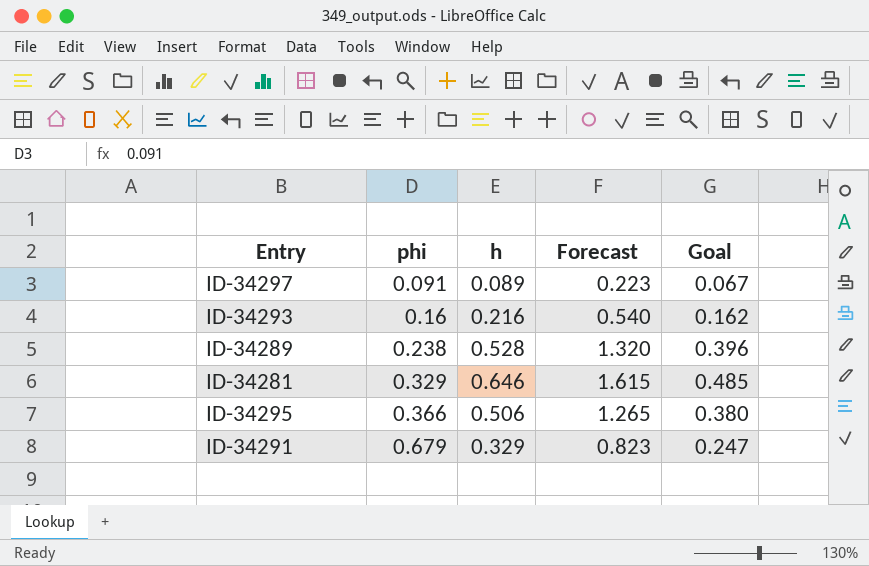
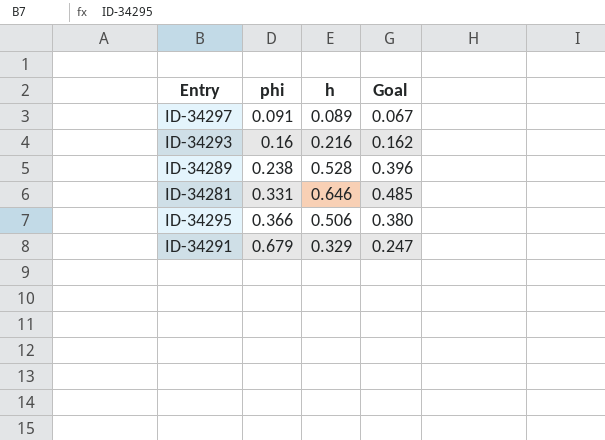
column Forecast | formula: [h] * 2.5 -> none
ID-34281 | phi: 0.329 -> 0.331

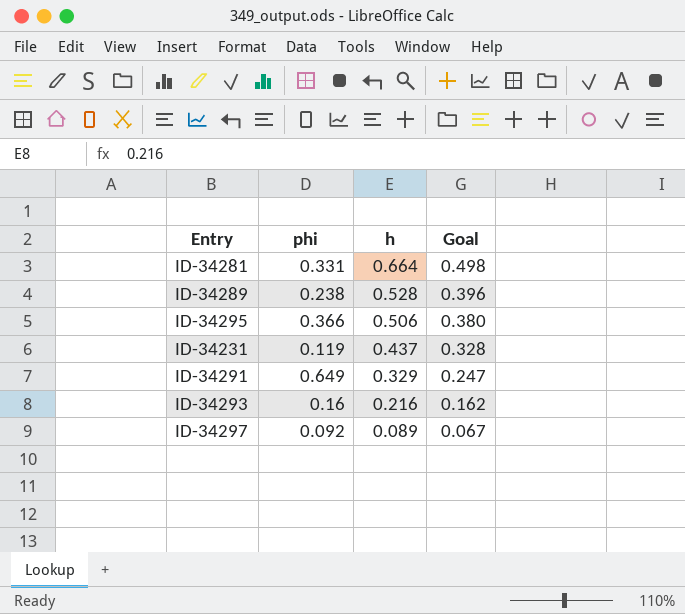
row order: phi ascending -> h descending
ID-34281 | h: 0.646 -> 0.664
ID-34281 | Goal: 0.485 -> 0.498
row ID-34231: none -> 0.119 | 0.437 | 0.328
ID-34291 | phi: 0.679 -> 0.649
ID-34297 | phi: 0.091 -> 0.092

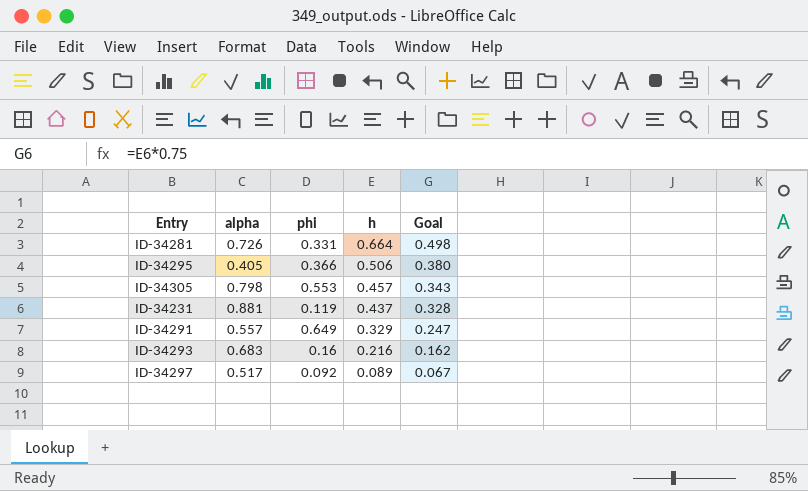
column alpha | position: none -> 2
row ID-34289: 0.238 | 0.528 | 0.396 -> none
row ID-34305: none -> 0.798 | 0.553 | 0.457 | 0.343

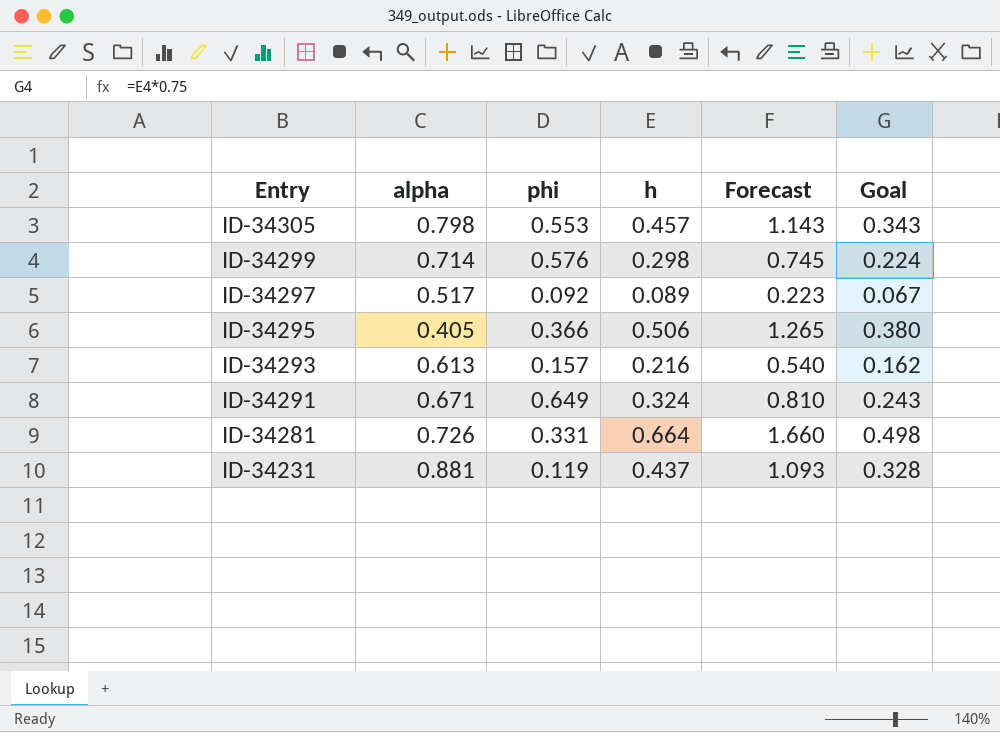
row order: h descending -> Entry descending
column Forecast | formula: none -> [h] * 2.5
row ID-34299: none -> 0.714 | 0.576 | 0.298 | 0.745 | 0.224
ID-34293 | alpha: 0.683 -> 0.613
ID-34293 | phi: 0.16 -> 0.157
ID-34291 | alpha: 0.557 -> 0.671
ID-34291 | h: 0.329 -> 0.324
ID-34291 | Goal: 0.247 -> 0.243

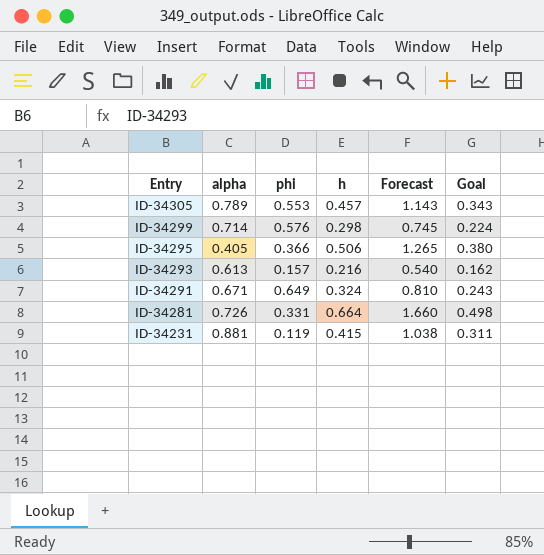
row ID-34297: 0.517 | 0.092 | 0.089 | 0.223 | 0.067 -> none
ID-34305 | alpha: 0.798 -> 0.789
ID-34231 | h: 0.437 -> 0.415
ID-34231 | Forecast: 1.093 -> 1.038
ID-34231 | Goal: 0.328 -> 0.311

